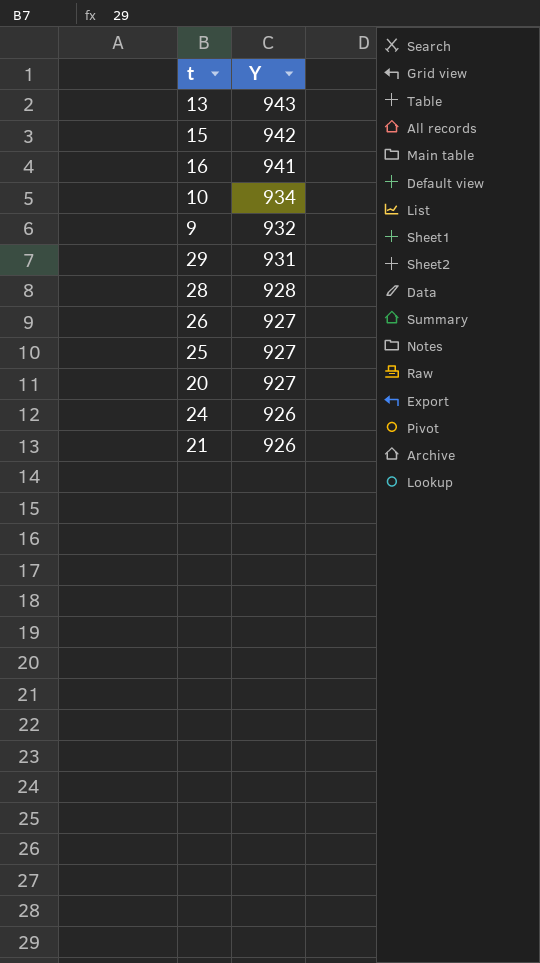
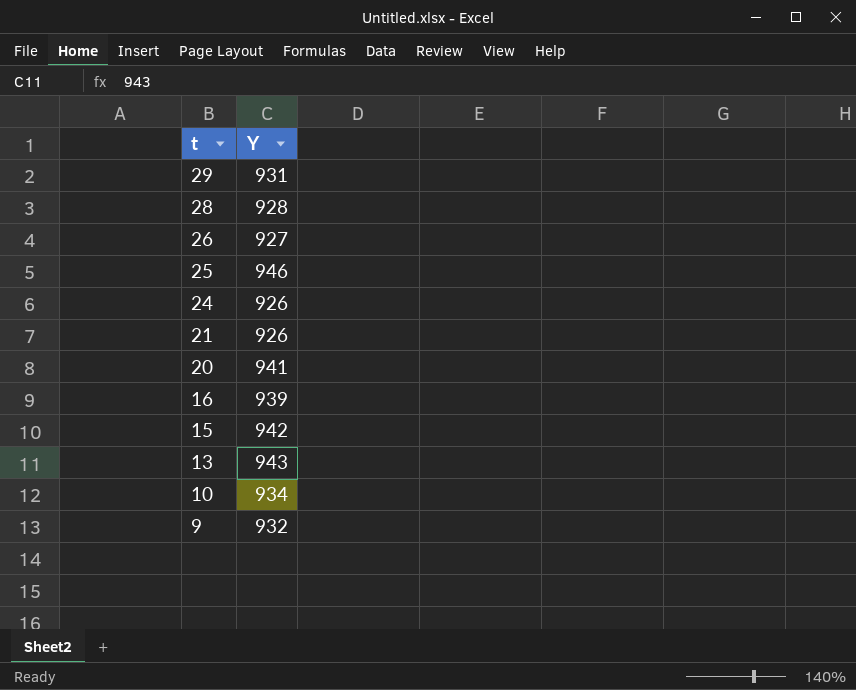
row order: Y descending -> t descending
25 | Y: 927 -> 946
20 | Y: 927 -> 941
16 | Y: 941 -> 939

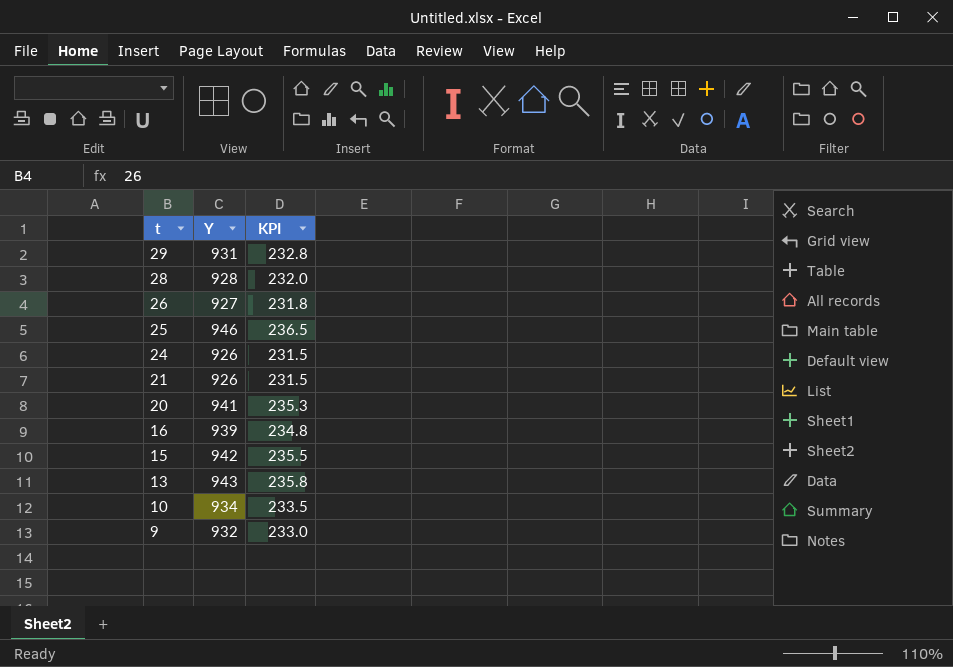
column KPI | formula: none -> [Y] * 0.25

